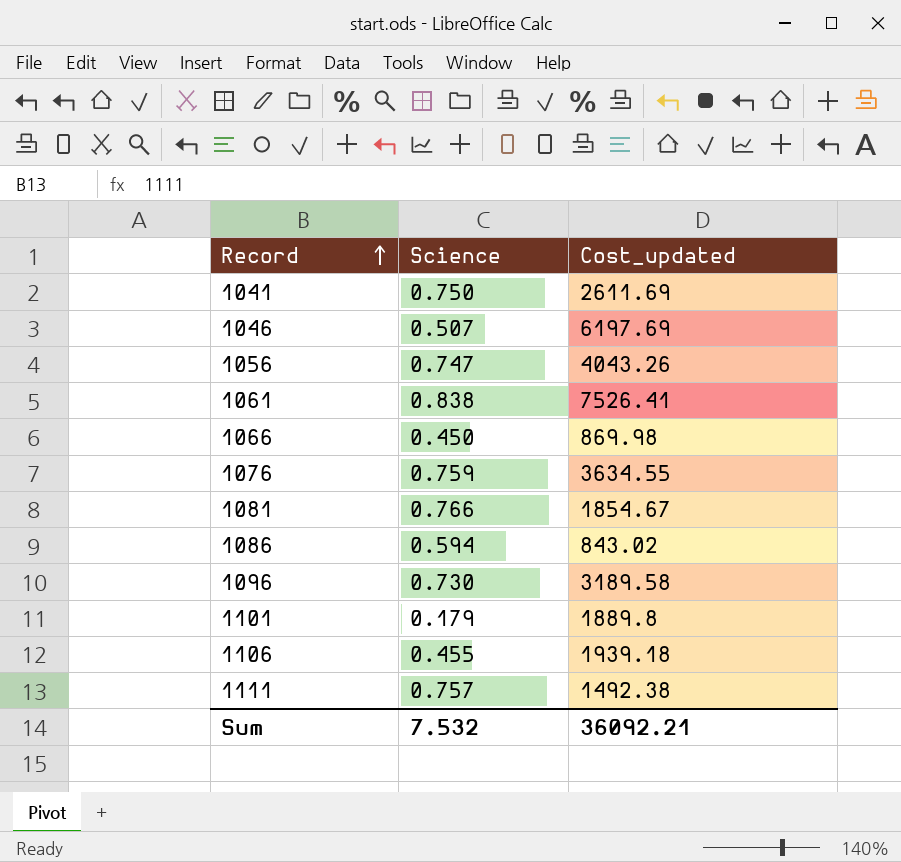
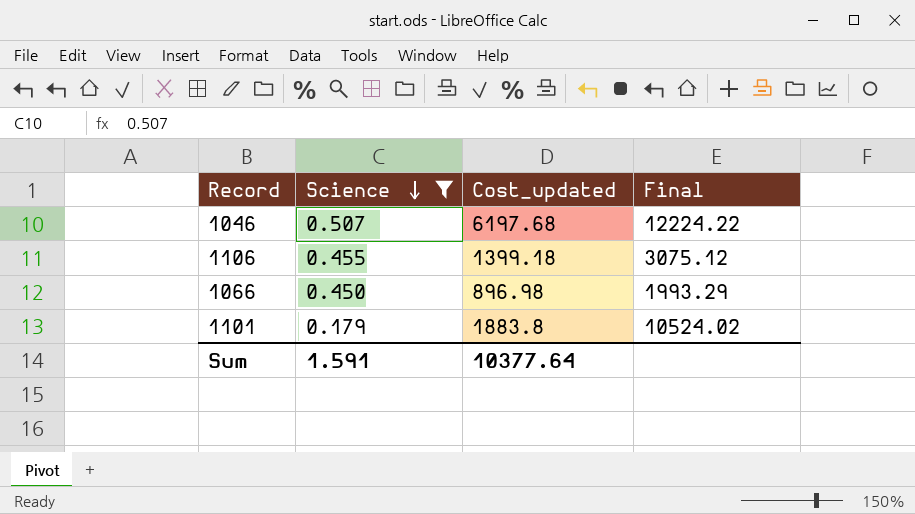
filter: none -> Science <= 0.507
row order: Record ascending -> Science descending
column Final | formula: none -> [Cost_updated] / [Science]
1046 | Cost_updated: 6197.69 -> 6197.68
1106 | Cost_updated: 1939.18 -> 1399.18
1066 | Cost_updated: 869.98 -> 896.98
1101 | Cost_updated: 1889.8 -> 1883.8
Sum | Science: 7.532 -> 1.591
Sum | Cost_updated: 36092.21 -> 10377.64

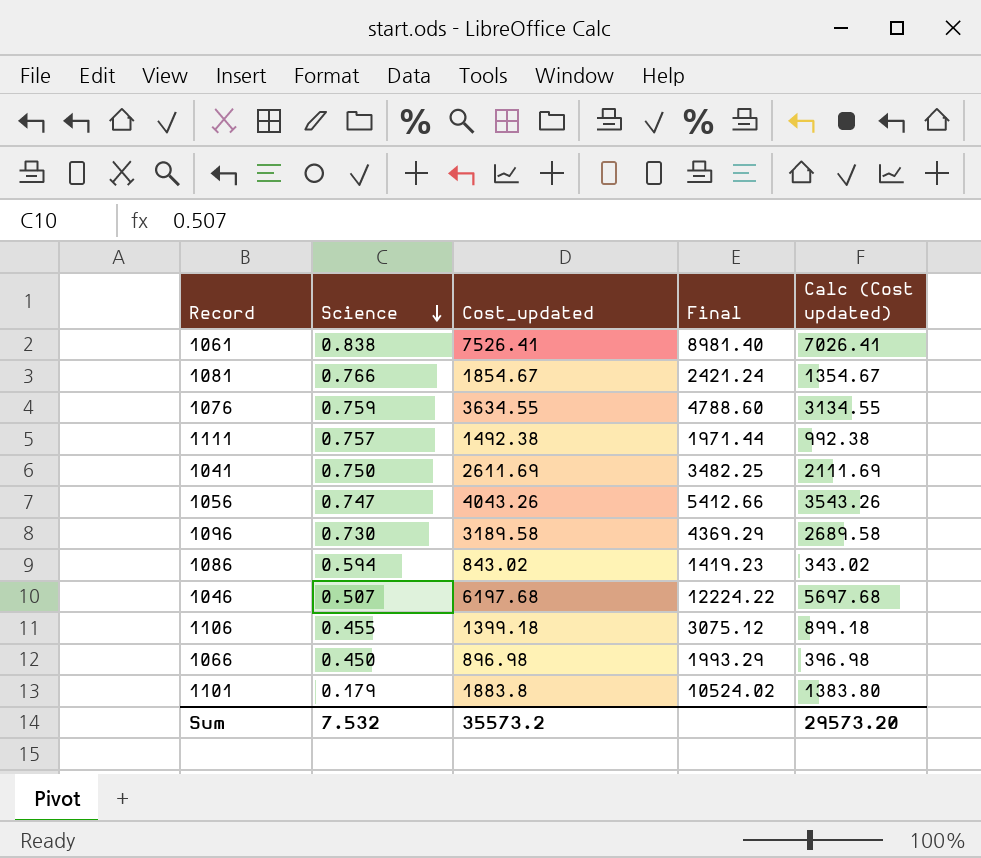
filter: Science <= 0.507 -> none
column Calc (Cost updated) | formula: none -> [Cost_updated] - 500
Sum | Science: 1.591 -> 7.532
Sum | Cost_updated: 10377.64 -> 35573.2

